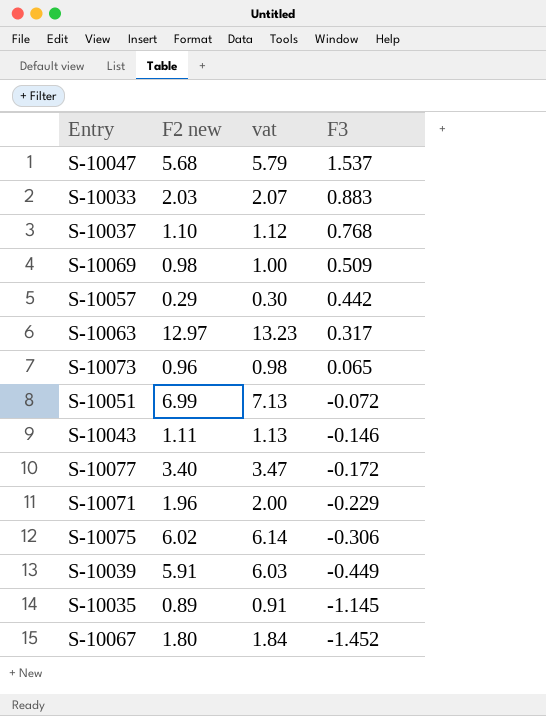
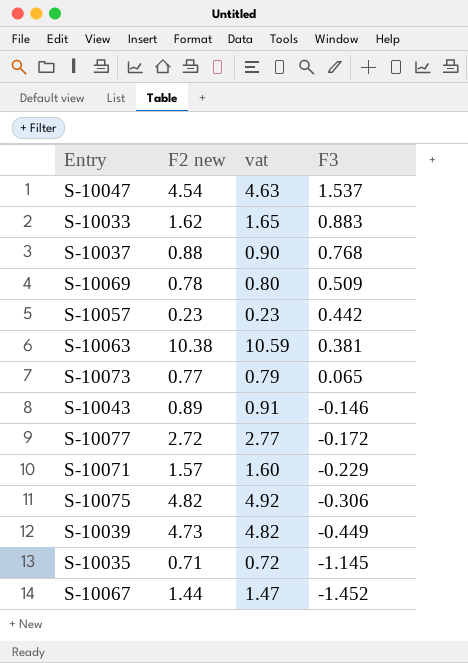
row S-10051: 6.99 | 7.13 | -0.072 -> none
S-10047 | F2 new: 5.68 -> 4.54
S-10047 | vat: 5.79 -> 4.63
S-10033 | F2 new: 2.03 -> 1.62
S-10033 | vat: 2.07 -> 1.65
S-10037 | F2 new: 1.10 -> 0.88
S-10037 | vat: 1.12 -> 0.90
S-10069 | F2 new: 0.98 -> 0.78
S-10069 | vat: 1.00 -> 0.80
S-10057 | F2 new: 0.29 -> 0.23
S-10057 | vat: 0.30 -> 0.23
S-10063 | F2 new: 12.97 -> 10.38
S-10063 | vat: 13.23 -> 10.59
S-10063 | F3: 0.317 -> 0.381
S-10073 | F2 new: 0.96 -> 0.77
S-10073 | vat: 0.98 -> 0.79
S-10043 | F2 new: 1.11 -> 0.89
S-10043 | vat: 1.13 -> 0.91
S-10077 | F2 new: 3.40 -> 2.72
S-10077 | vat: 3.47 -> 2.77
S-10071 | F2 new: 1.96 -> 1.57
S-10071 | vat: 2.00 -> 1.60
S-10075 | F2 new: 6.02 -> 4.82
S-10075 | vat: 6.14 -> 4.92
S-10039 | F2 new: 5.91 -> 4.73
S-10039 | vat: 6.03 -> 4.82
S-10035 | F2 new: 0.89 -> 0.71
S-10035 | vat: 0.91 -> 0.72
S-10067 | F2 new: 1.80 -> 1.44
S-10067 | vat: 1.84 -> 1.47

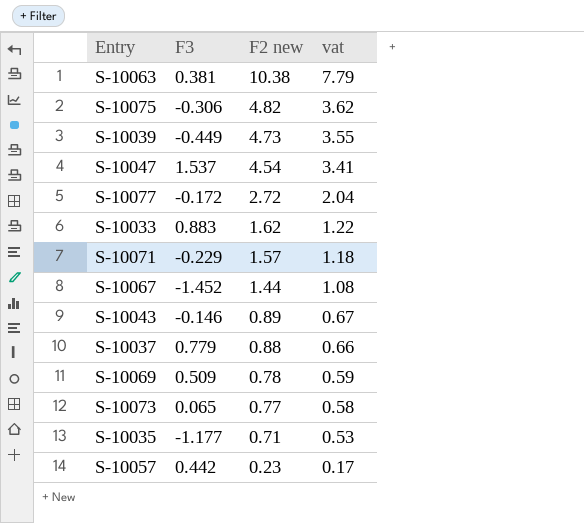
row order: F3 descending -> F2 new descending
column F3 | position: 4 -> 2
column vat | formula: [F2 new] * 1.02 -> [F2 new] * 0.75
S-10037 | F3: 0.768 -> 0.779
S-10035 | F3: -1.145 -> -1.177

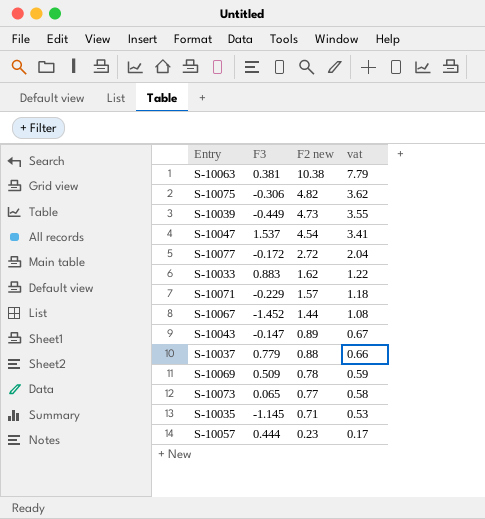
S-10043 | F3: -0.146 -> -0.147
S-10035 | F3: -1.177 -> -1.145
S-10057 | F3: 0.442 -> 0.444

